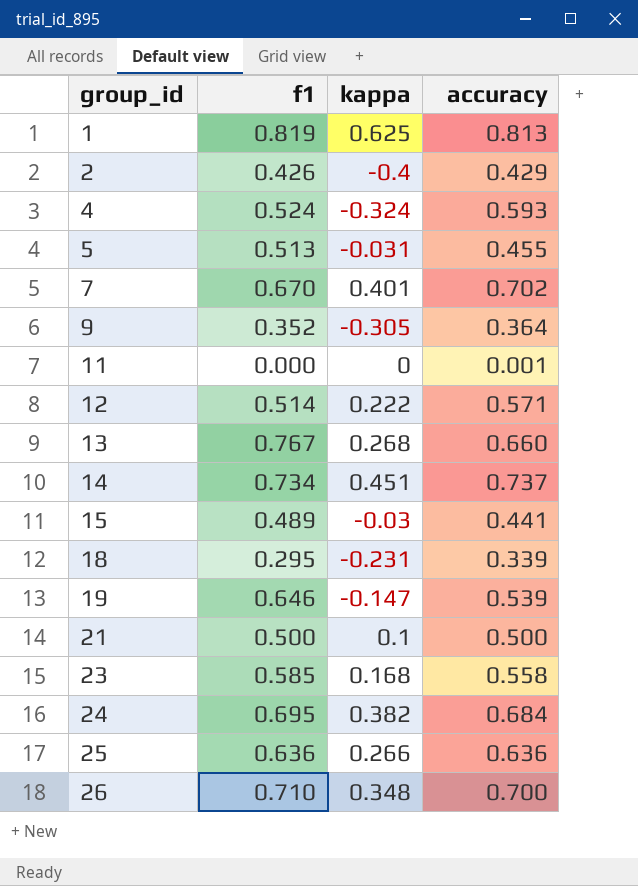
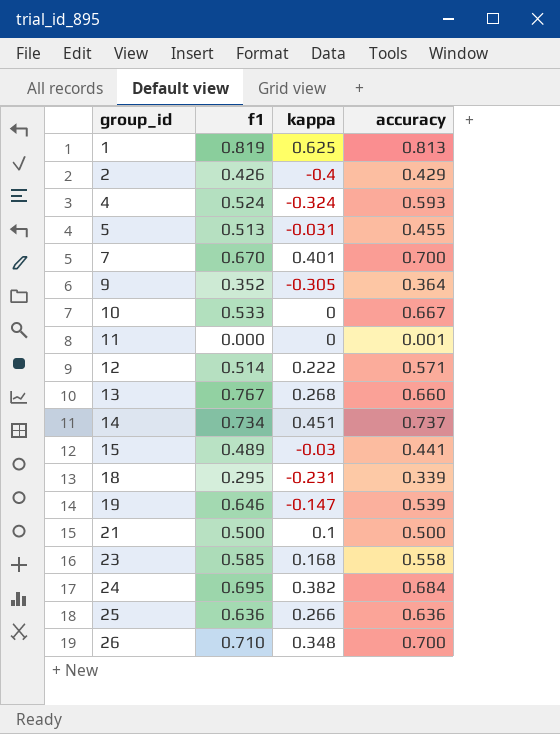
7 | accuracy: 0.702 -> 0.700
row 10: none -> 0.533 | 0 | 0.667

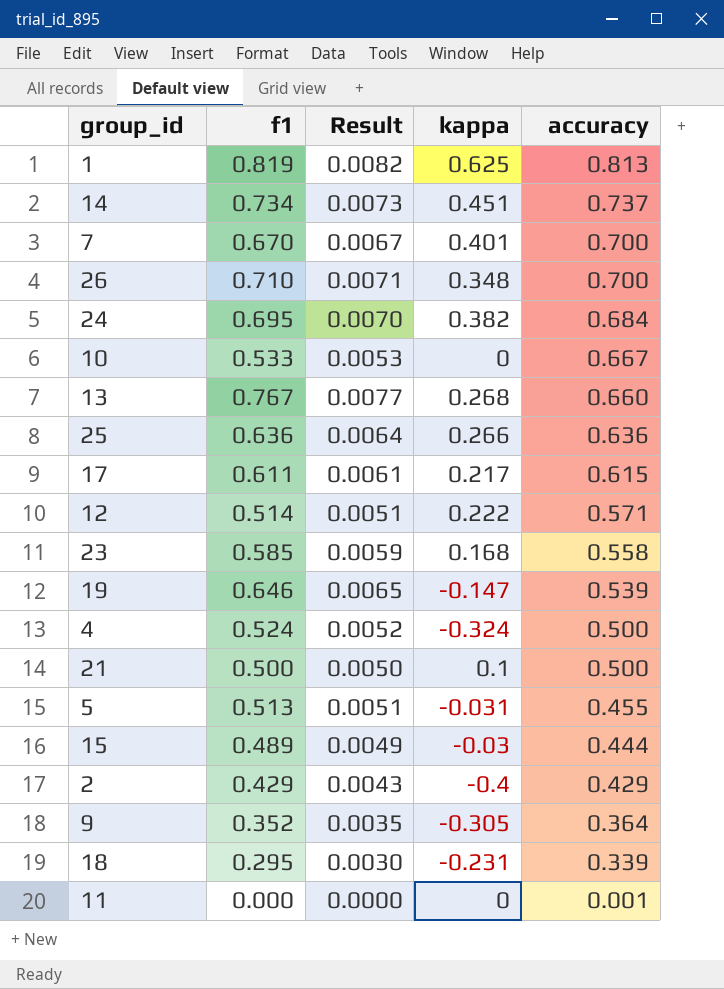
row order: group_id ascending -> accuracy descending
column Result | formula: none -> [f1] * 0.01
row 17: none -> 0.611 | 0.0061 | 0.217 | 0.615
4 | accuracy: 0.593 -> 0.500
15 | accuracy: 0.441 -> 0.444
2 | f1: 0.426 -> 0.429

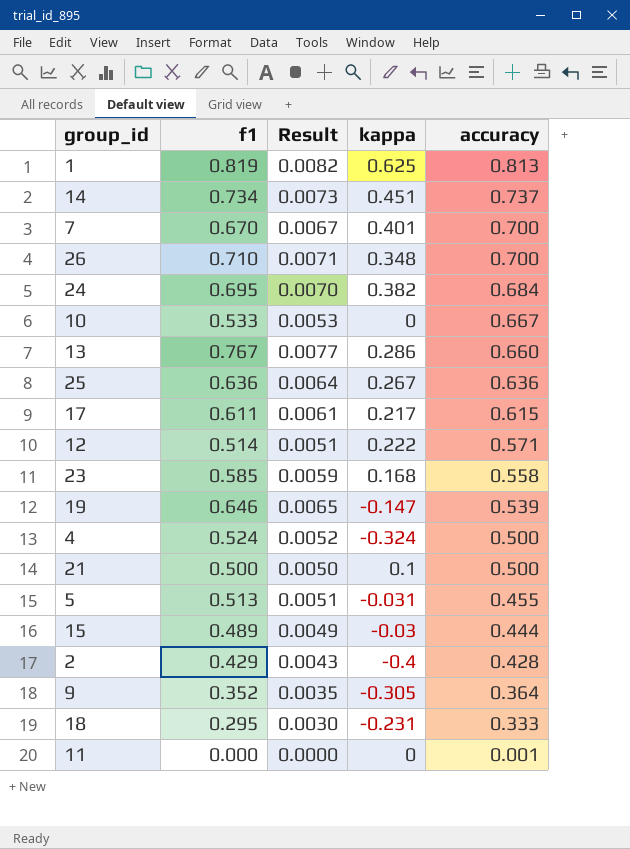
13 | kappa: 0.268 -> 0.286
25 | kappa: 0.266 -> 0.267
2 | accuracy: 0.429 -> 0.428
18 | accuracy: 0.339 -> 0.333

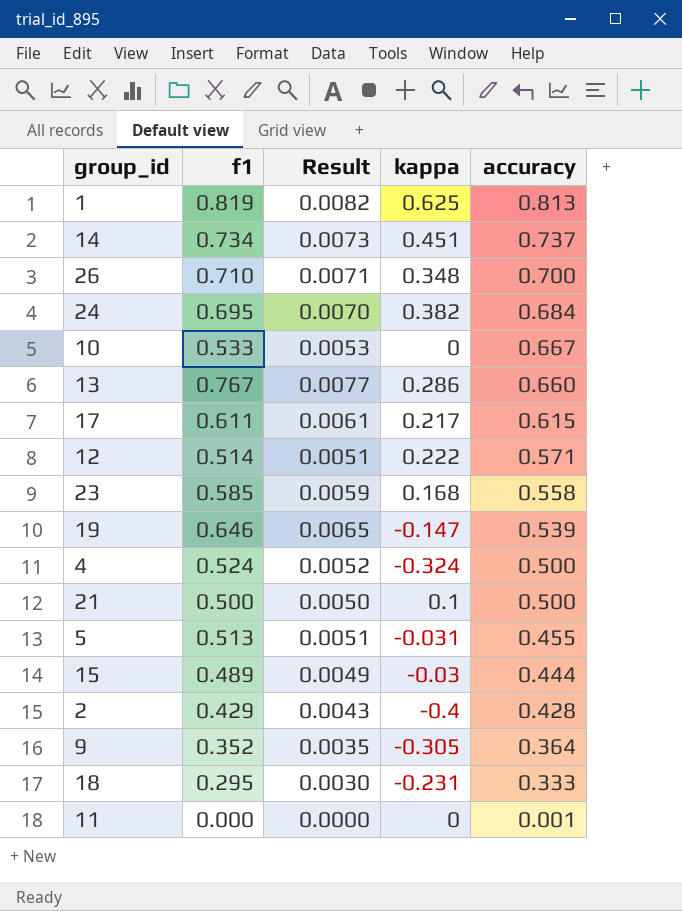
row 7: 0.670 | 0.0067 | 0.401 | 0.700 -> none
row 25: 0.636 | 0.0064 | 0.267 | 0.636 -> none

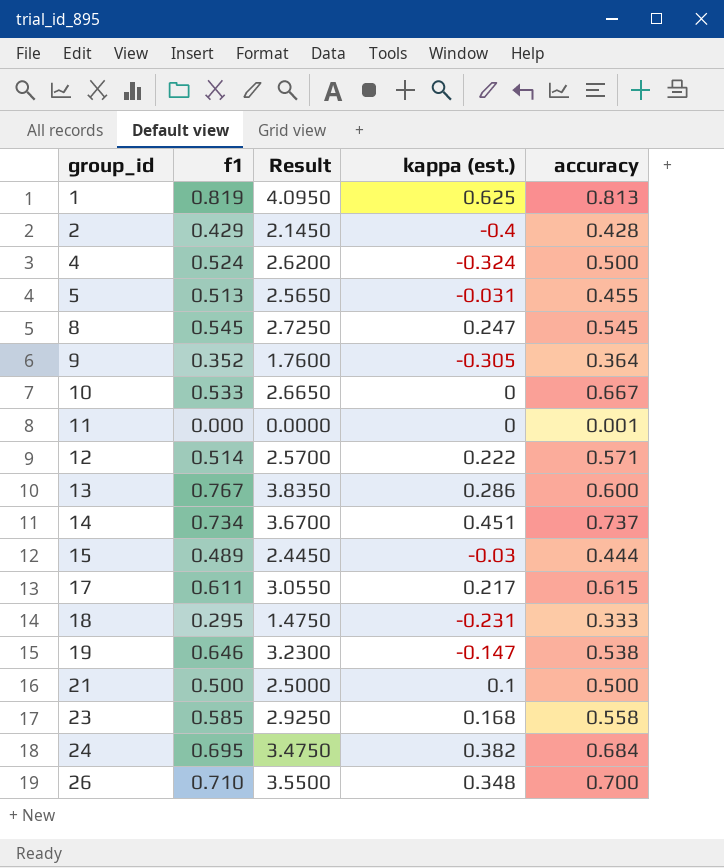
row order: accuracy descending -> group_id ascending
column Result | formula: [f1] * 0.01 -> [f1] * 5
column name: kappa -> kappa (est.)
row 8: none -> 0.545 | 2.7250 | 0.247 | 0.545
13 | accuracy: 0.660 -> 0.600
19 | accuracy: 0.539 -> 0.538

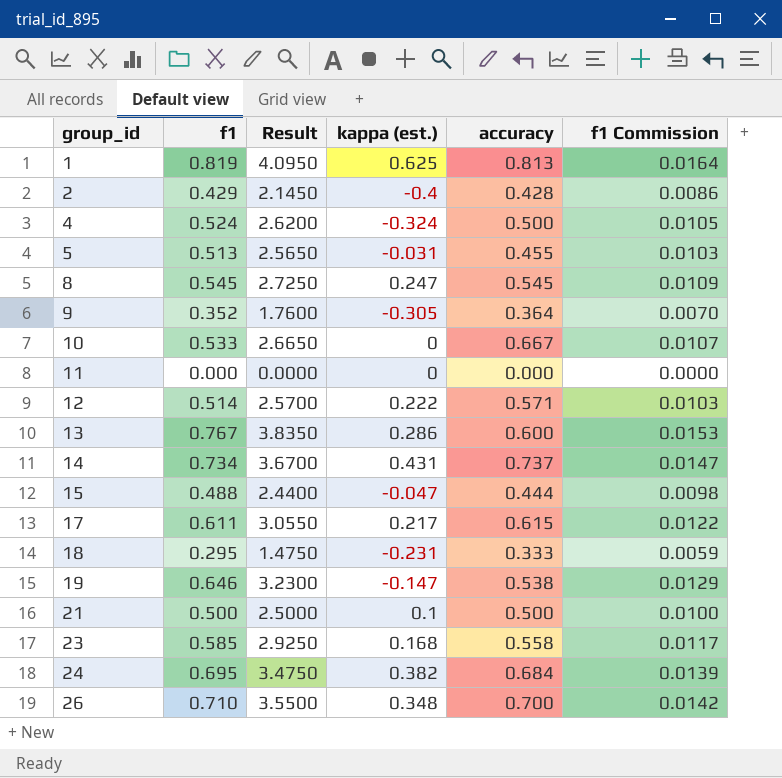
column f1 Commission | formula: none -> [f1] * 0.02
11 | accuracy: 0.001 -> 0.000
14 | kappa (est.): 0.451 -> 0.431
15 | f1: 0.489 -> 0.488
15 | Result: 2.4450 -> 2.4400
15 | kappa (est.): -0.03 -> -0.047

